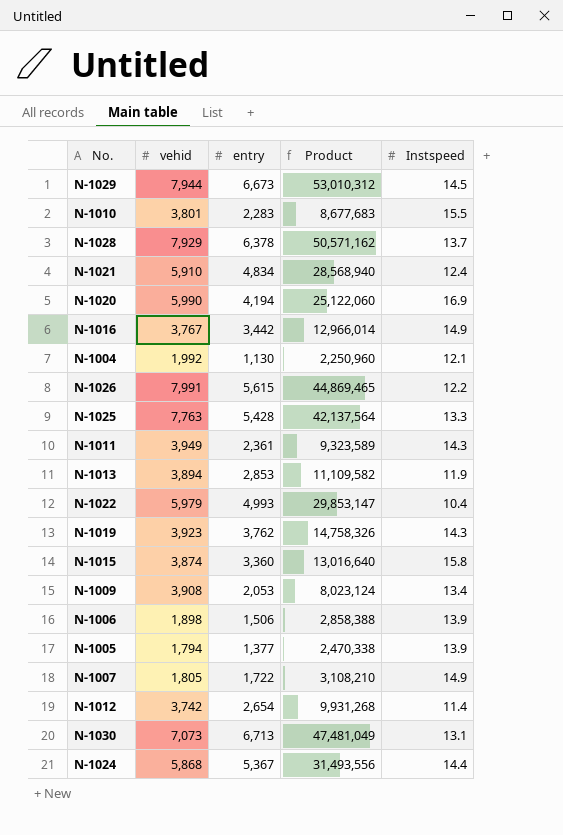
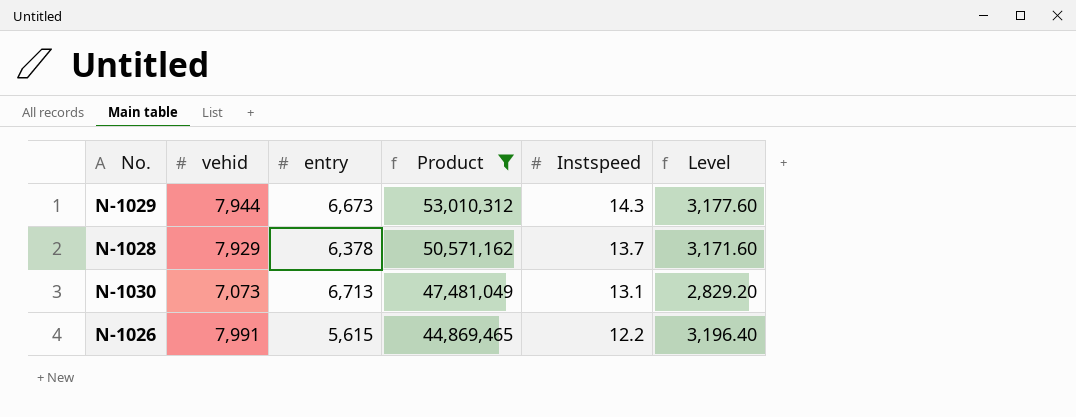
filter: none -> Product >= 44,869,465
row order: none -> Product descending
column Level | formula: none -> [vehid] * 0.4
N-1029 | Instspeed: 14.5 -> 14.3

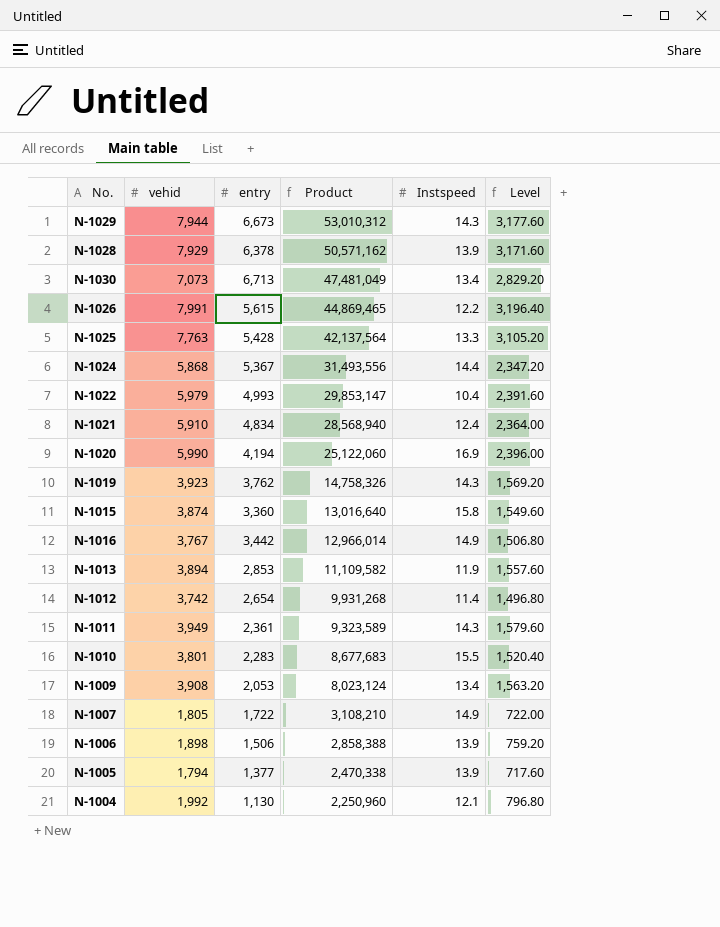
filter: Product >= 44,869,465 -> none
N-1028 | Instspeed: 13.7 -> 13.9
N-1030 | Instspeed: 13.1 -> 13.4

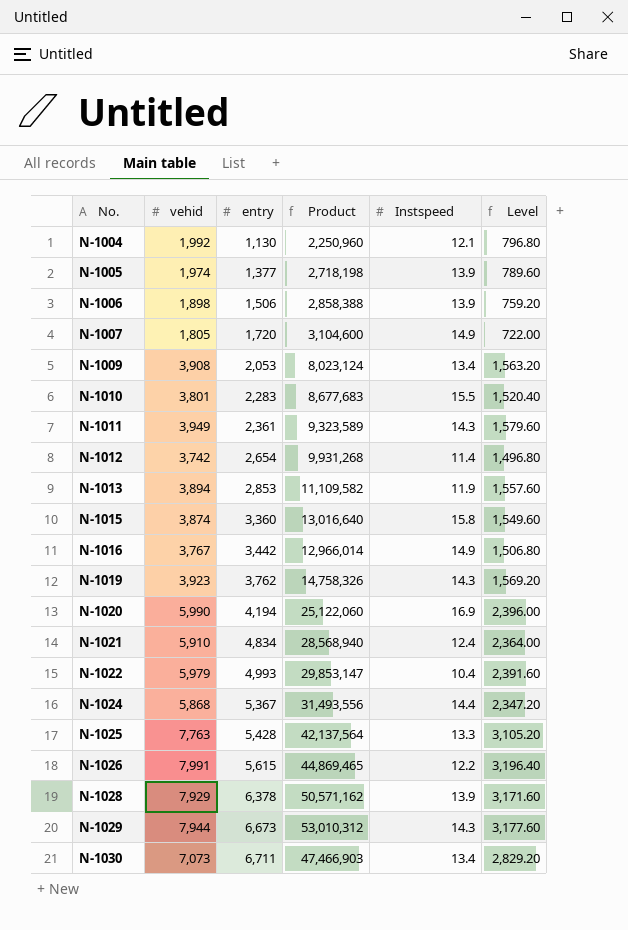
row order: Product descending -> No. ascending
N-1005 | vehid: 1,794 -> 1,974
N-1005 | Product: 2,470,338 -> 2,718,198
N-1005 | Level: 717.60 -> 789.60
N-1007 | entry: 1,722 -> 1,720
N-1007 | Product: 3,108,210 -> 3,104,600
N-1030 | entry: 6,713 -> 6,711
N-1030 | Product: 47,481,049 -> 47,466,903

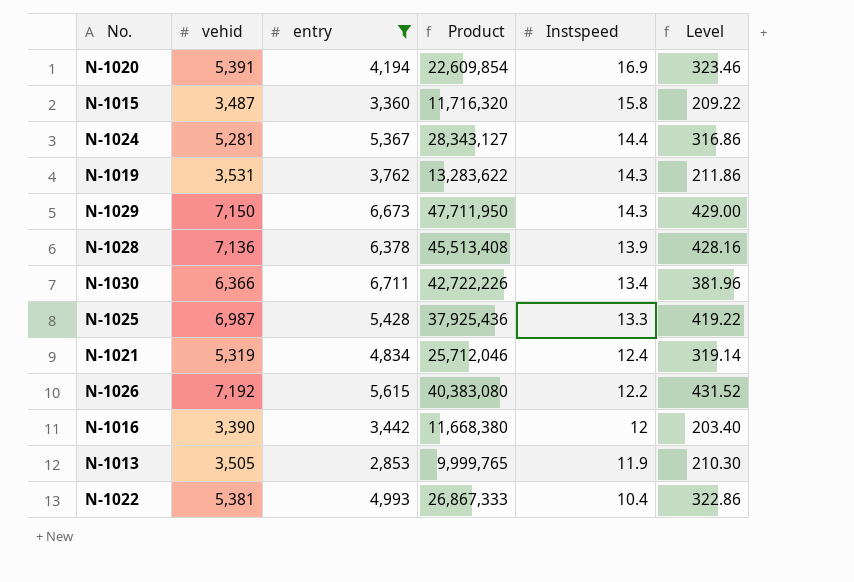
filter: none -> entry >= 2,853
row order: No. ascending -> Instspeed descending
column Level | formula: [vehid] * 0.4 -> [vehid] * 0.06
N-1020 | vehid: 5,990 -> 5,391
N-1020 | Product: 25,122,060 -> 22,609,854
N-1015 | vehid: 3,874 -> 3,487
N-1015 | Product: 13,016,640 -> 11,716,320
N-1024 | vehid: 5,868 -> 5,281
N-1024 | Product: 31,493,556 -> 28,343,127
N-1019 | vehid: 3,923 -> 3,531
N-1019 | Product: 14,758,326 -> 13,283,622
N-1029 | vehid: 7,944 -> 7,150
N-1029 | Product: 53,010,312 -> 47,711,950
N-1028 | vehid: 7,929 -> 7,136
N-1028 | Product: 50,571,162 -> 45,513,408
N-1030 | vehid: 7,073 -> 6,366
N-1030 | Product: 47,466,903 -> 42,722,226
N-1025 | vehid: 7,763 -> 6,987
N-1025 | Product: 42,137,564 -> 37,925,436
N-1021 | vehid: 5,910 -> 5,319
N-1021 | Product: 28,568,940 -> 25,712,046
N-1026 | vehid: 7,991 -> 7,192
N-1026 | Product: 44,869,465 -> 40,383,080
N-1016 | vehid: 3,767 -> 3,390
N-1016 | Product: 12,966,014 -> 11,668,380
N-1016 | Instspeed: 14.9 -> 12
N-1013 | vehid: 3,894 -> 3,505
N-1013 | Product: 11,109,582 -> 9,999,765
N-1022 | vehid: 5,979 -> 5,381
N-1022 | Product: 29,853,147 -> 26,867,333

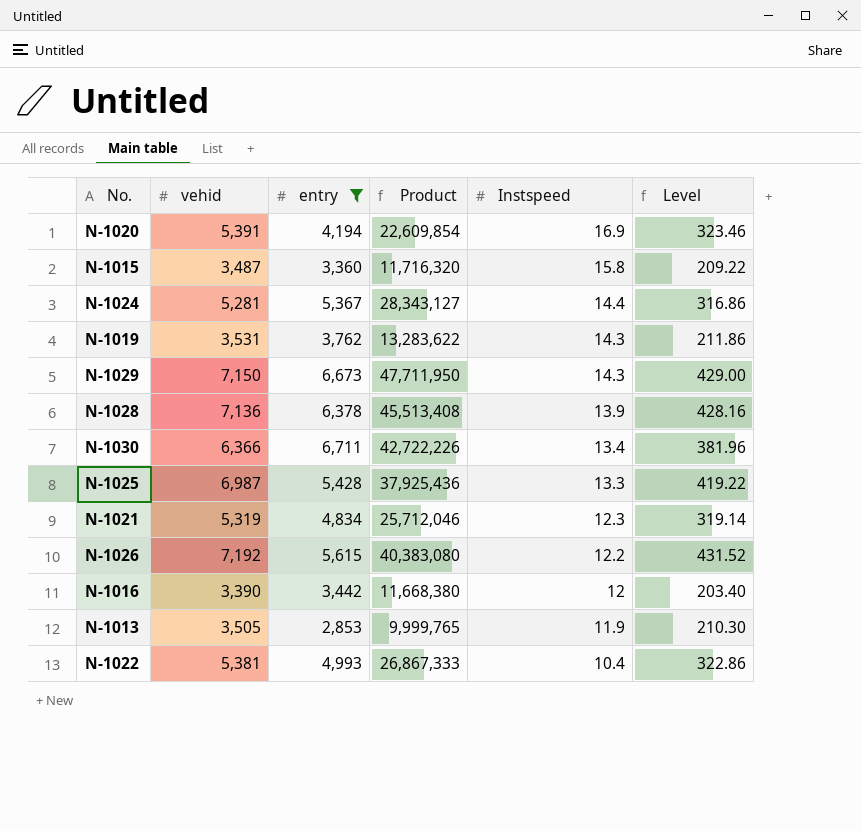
N-1021 | Instspeed: 12.4 -> 12.3

